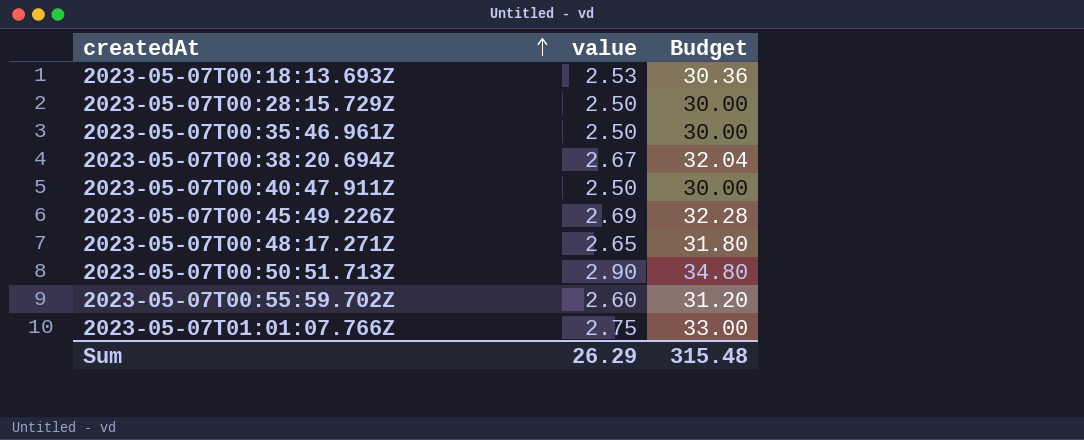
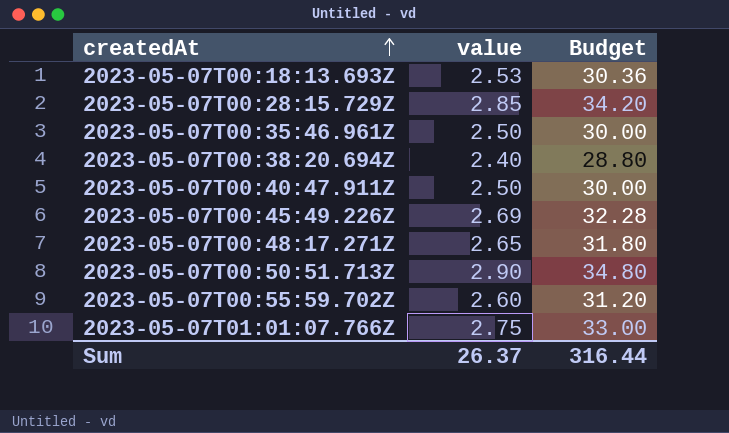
2023-05-07T00:28:15.729Z | value: 2.50 -> 2.85
2023-05-07T00:28:15.729Z | Budget: 30.00 -> 34.20
2023-05-07T00:38:20.694Z | value: 2.67 -> 2.40
2023-05-07T00:38:20.694Z | Budget: 32.04 -> 28.80
Sum | value: 26.29 -> 26.37
Sum | Budget: 315.48 -> 316.44

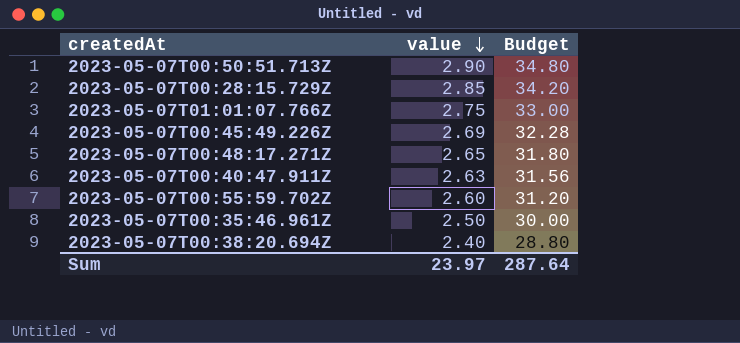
row order: createdAt ascending -> value descending
row 2023-05-07T00:18:13.693Z: 2.53 | 30.36 -> none
2023-05-07T00:40:47.911Z | value: 2.50 -> 2.63
2023-05-07T00:40:47.911Z | Budget: 30.00 -> 31.56
Sum | value: 26.37 -> 23.97
Sum | Budget: 316.44 -> 287.64

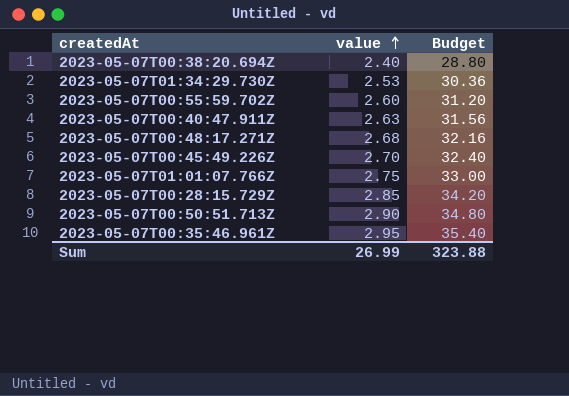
row order: value descending -> value ascending
row 2023-05-07T01:34:29.730Z: none -> 2.53 | 30.36
2023-05-07T00:48:17.271Z | value: 2.65 -> 2.68
2023-05-07T00:48:17.271Z | Budget: 31.80 -> 32.16
2023-05-07T00:45:49.226Z | value: 2.69 -> 2.70
2023-05-07T00:45:49.226Z | Budget: 32.28 -> 32.40
2023-05-07T00:35:46.961Z | value: 2.50 -> 2.95
2023-05-07T00:35:46.961Z | Budget: 30.00 -> 35.40
Sum | value: 23.97 -> 26.99
Sum | Budget: 287.64 -> 323.88

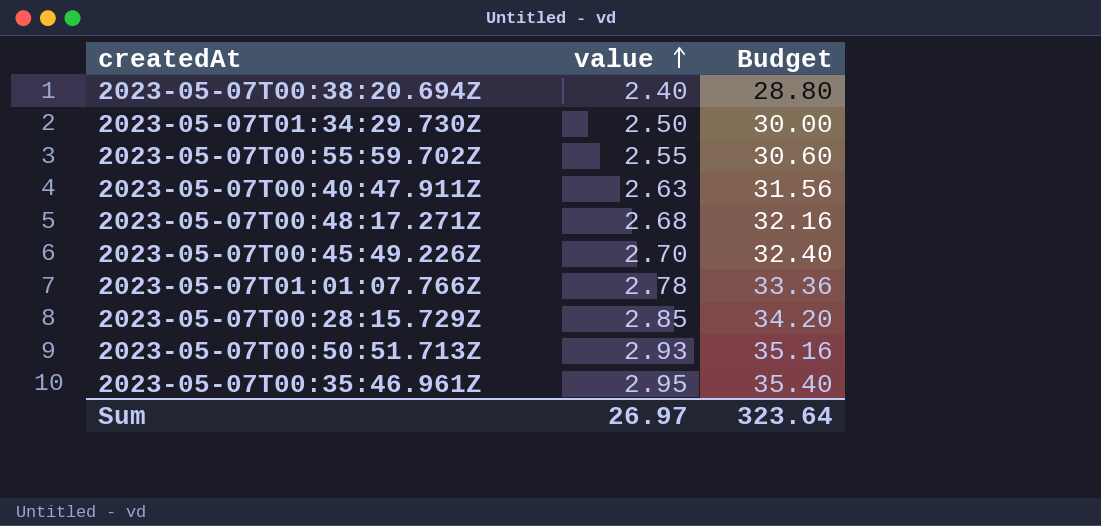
2023-05-07T01:34:29.730Z | value: 2.53 -> 2.50
2023-05-07T01:34:29.730Z | Budget: 30.36 -> 30.00
2023-05-07T00:55:59.702Z | value: 2.60 -> 2.55
2023-05-07T00:55:59.702Z | Budget: 31.20 -> 30.60
2023-05-07T01:01:07.766Z | value: 2.75 -> 2.78
2023-05-07T01:01:07.766Z | Budget: 33.00 -> 33.36
2023-05-07T00:50:51.713Z | value: 2.90 -> 2.93
2023-05-07T00:50:51.713Z | Budget: 34.80 -> 35.16
Sum | value: 26.99 -> 26.97
Sum | Budget: 323.88 -> 323.64

